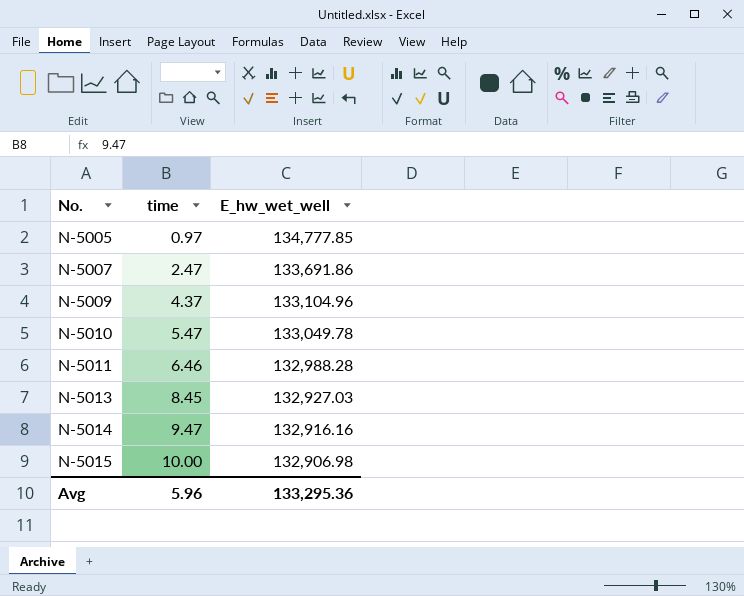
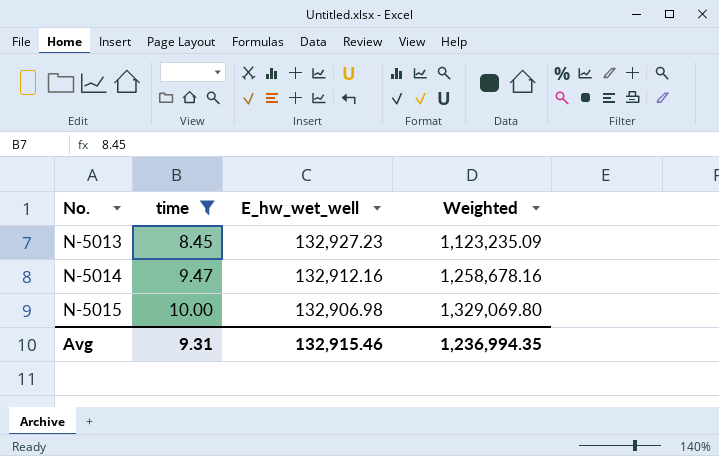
filter: none -> time >= 8.45
column Weighted | formula: none -> [time] * [E_hw_wet_well]
N-5013 | E_hw_wet_well: 132,927.03 -> 132,927.23
N-5014 | E_hw_wet_well: 132,916.16 -> 132,912.16
Avg | time: 5.96 -> 9.31
Avg | E_hw_wet_well: 133,295.36 -> 132,915.46

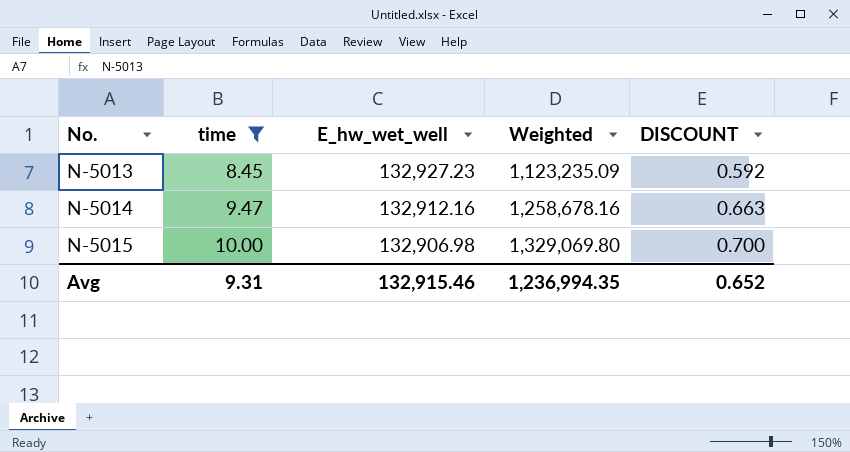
column DISCOUNT | formula: none -> [time] * 0.07

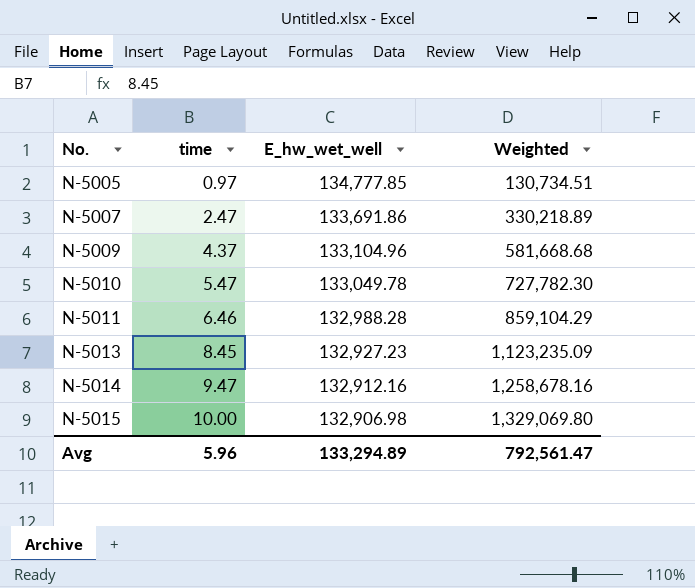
filter: time >= 8.45 -> none
column DISCOUNT | formula: [time] * 0.07 -> none
Avg | time: 9.31 -> 5.96
Avg | E_hw_wet_well: 132,915.46 -> 133,294.89
Avg | Weighted: 1,236,994.35 -> 792,561.47

